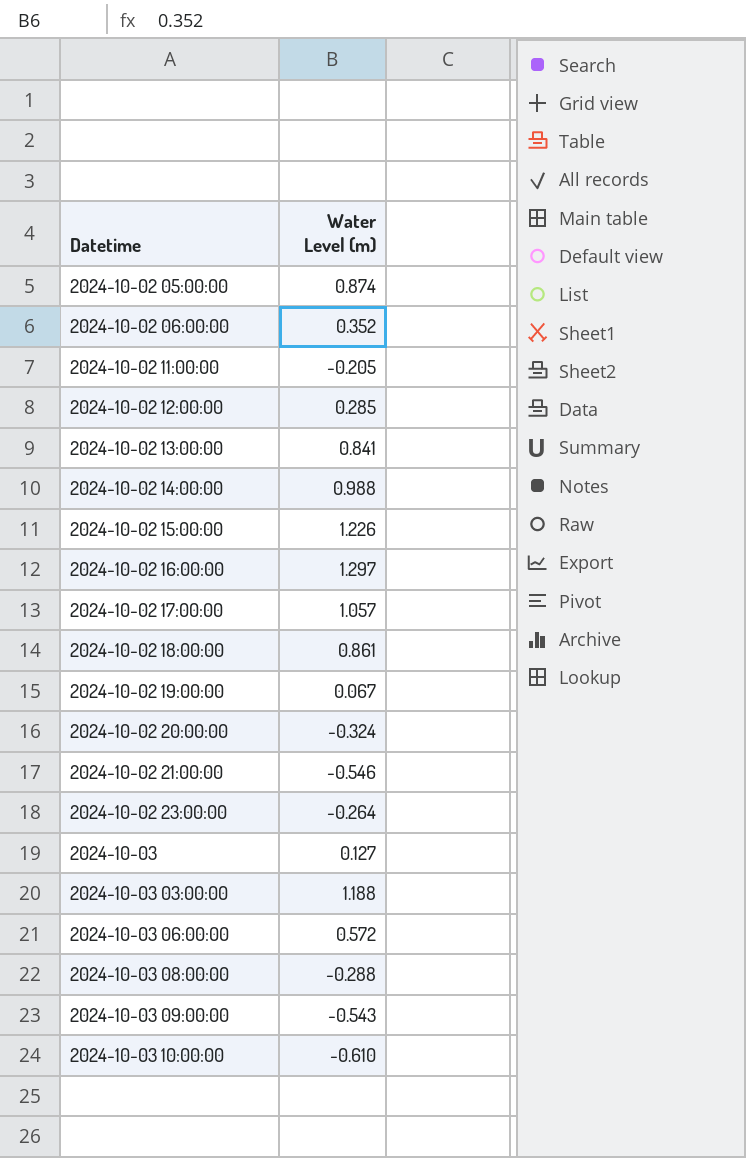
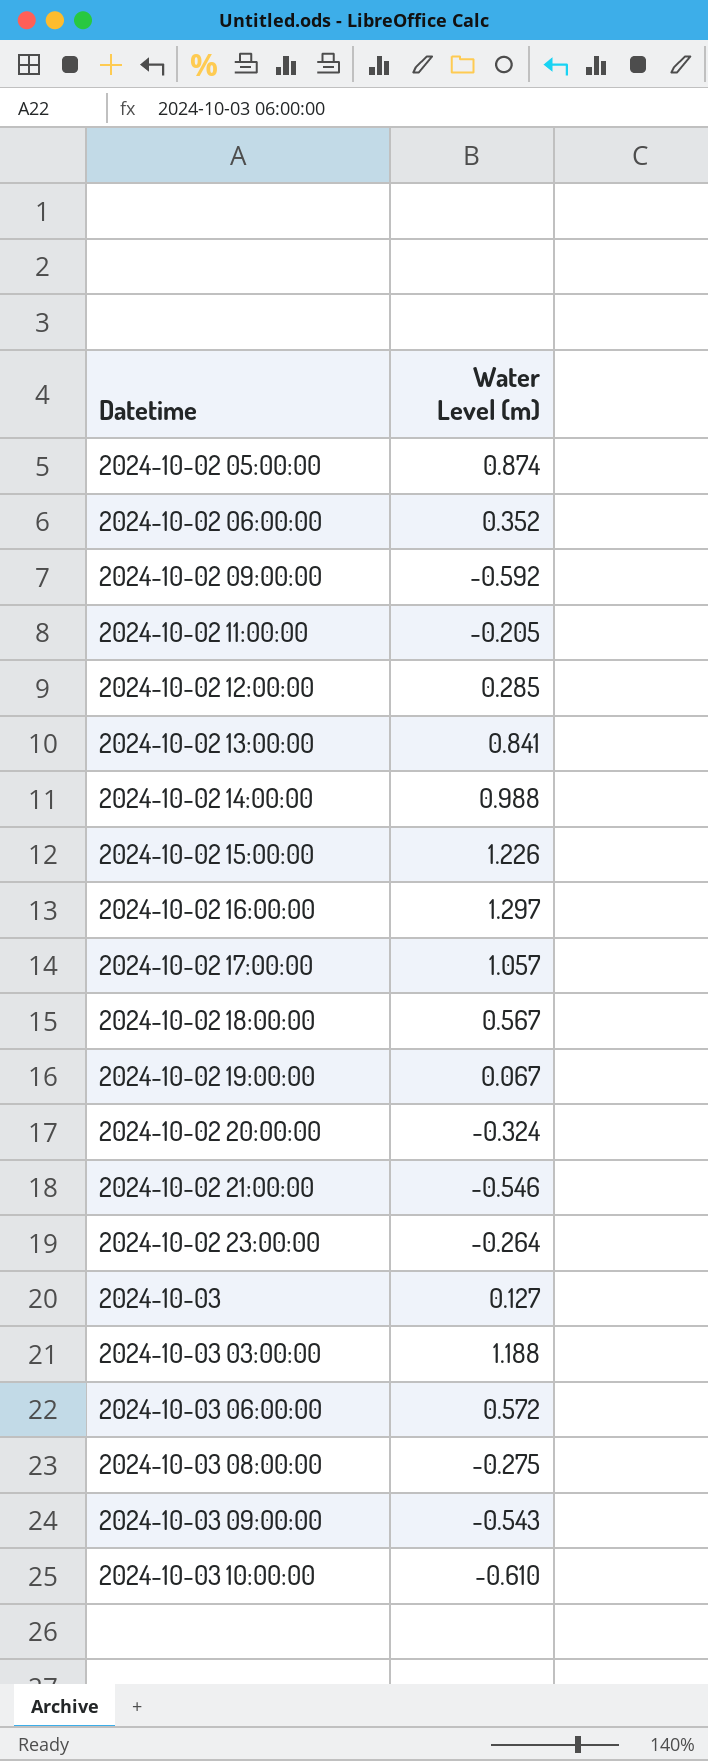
row 2024-10-02 09:00:00: none -> -0.592
2024-10-02 18:00:00 | Water Level (m): 0.861 -> 0.567
2024-10-03 08:00:00 | Water Level (m): -0.288 -> -0.275

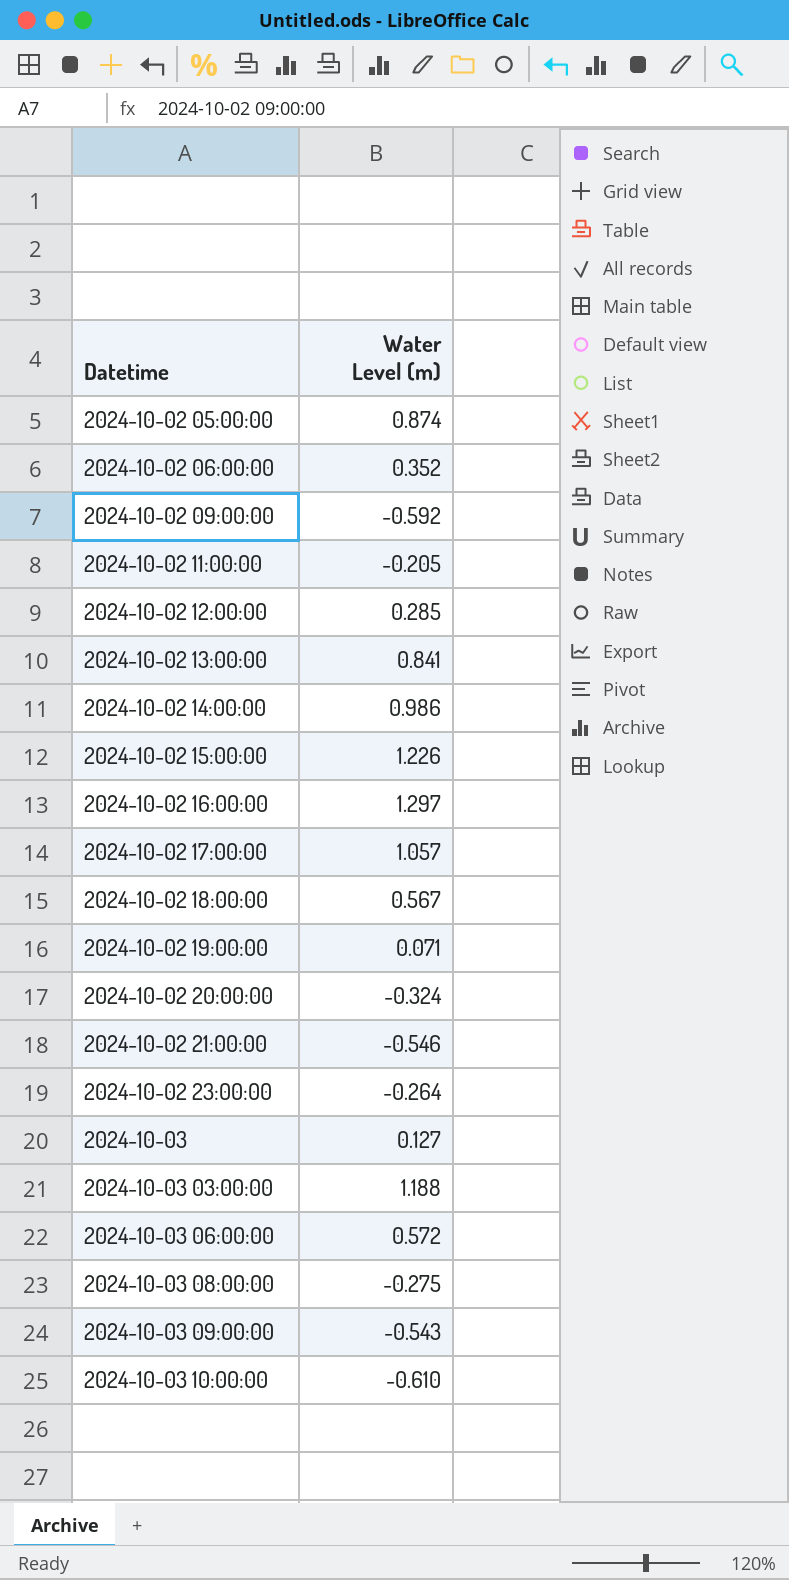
2024-10-02 14:00:00 | Water Level (m): 0.988 -> 0.986
2024-10-02 19:00:00 | Water Level (m): 0.067 -> 0.071

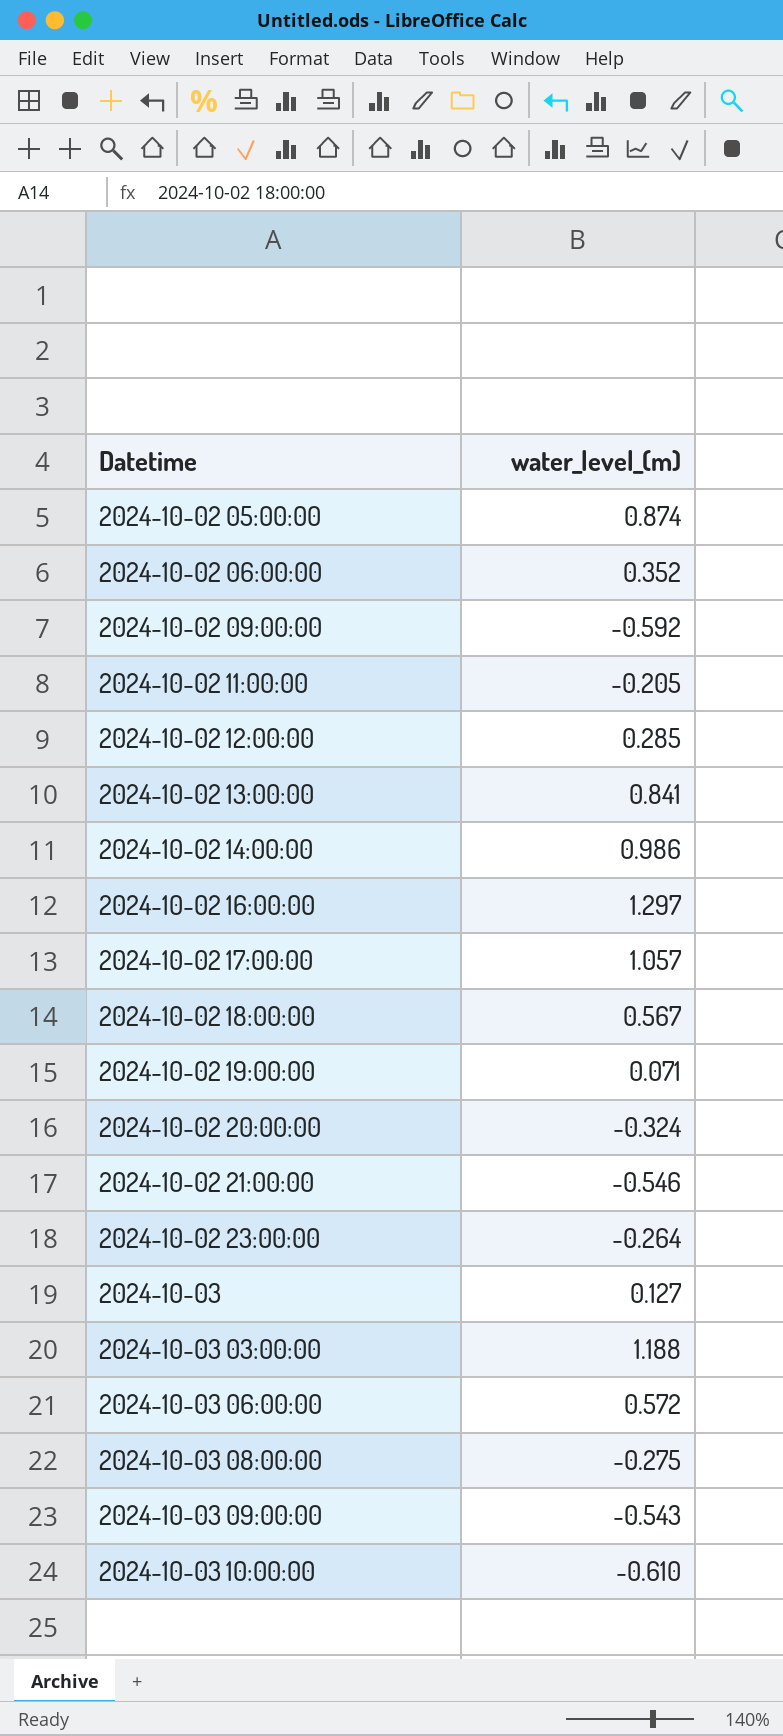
column name: Water Level (m) -> water_level_(m)
row 2024-10-02 15:00:00: 1.226 -> none

